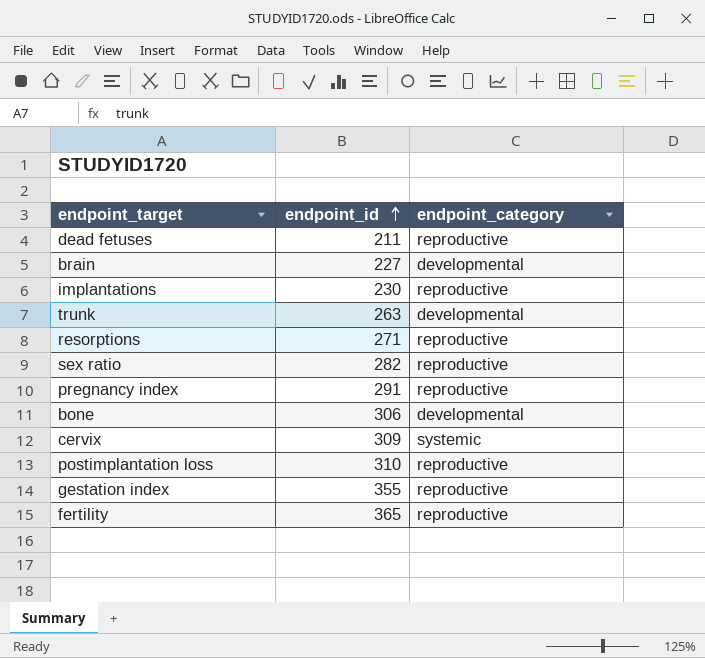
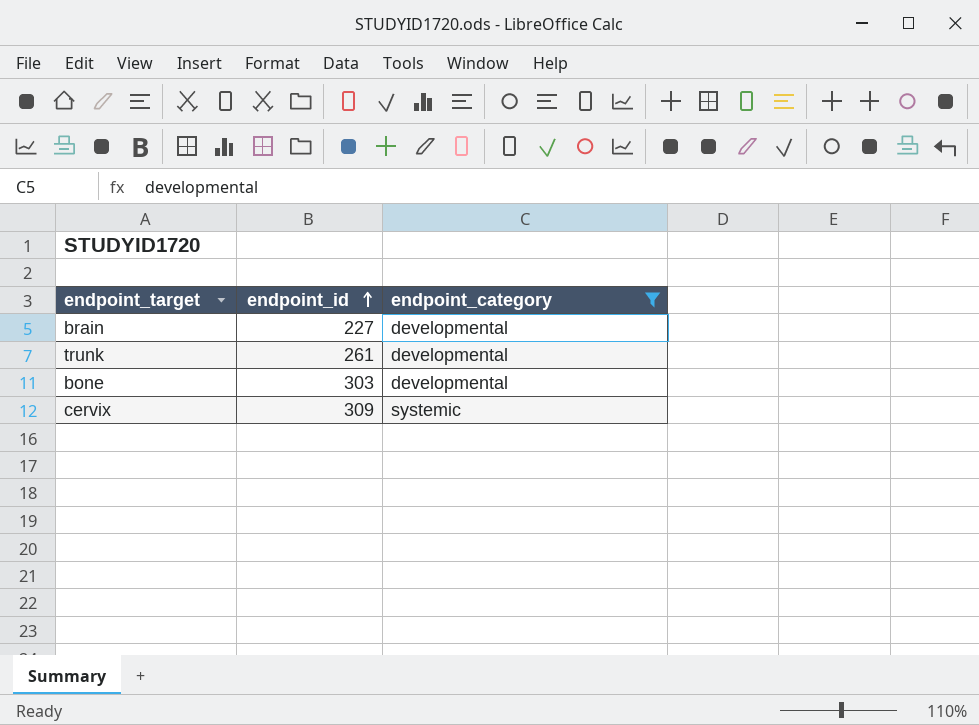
filter: none -> endpoint_category != reproductive
trunk | endpoint_id: 263 -> 261
bone | endpoint_id: 306 -> 303

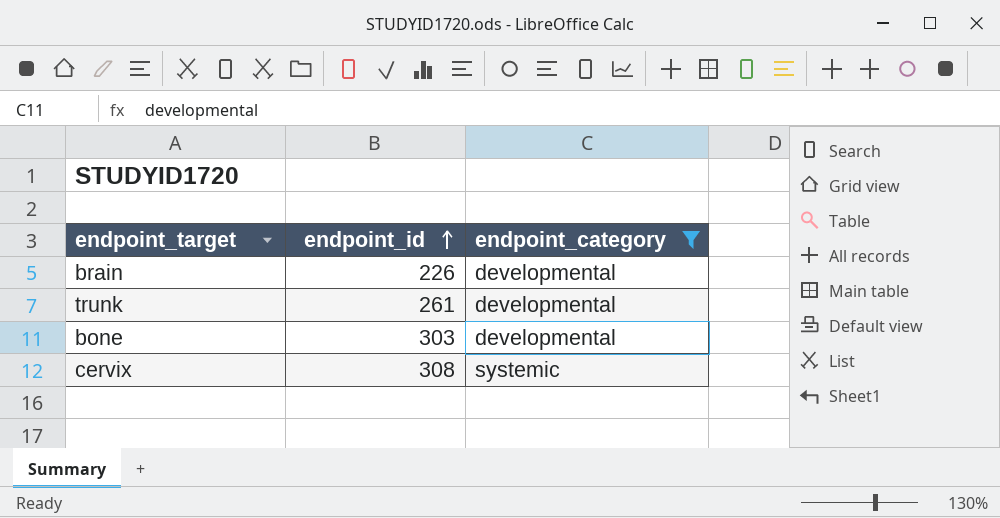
brain | endpoint_id: 227 -> 226
cervix | endpoint_id: 309 -> 308

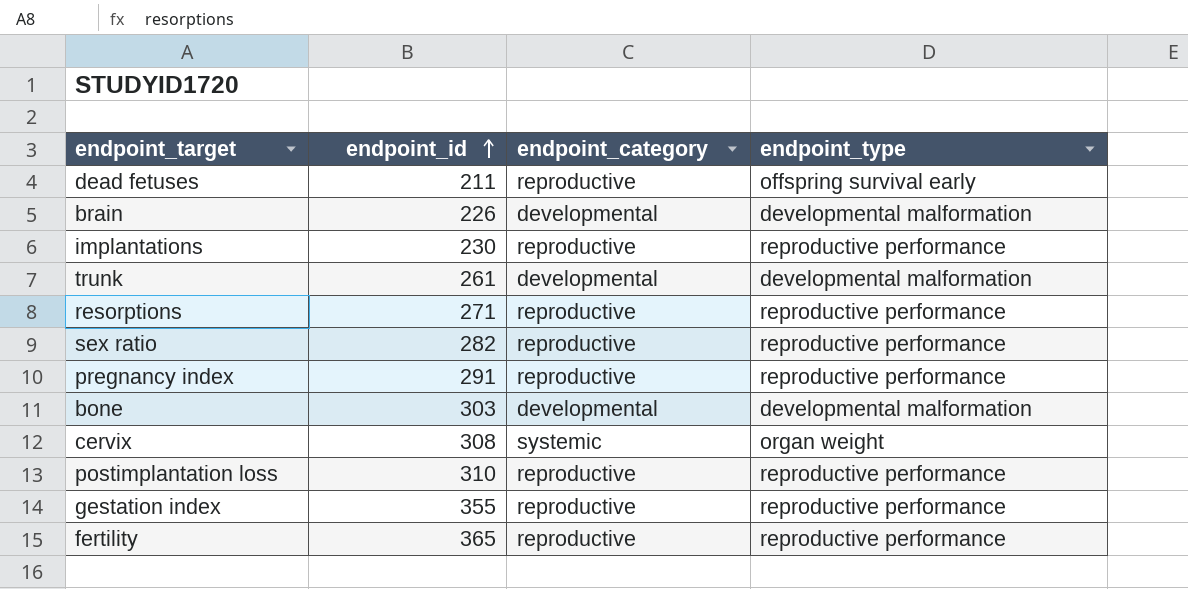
filter: endpoint_category != reproductive -> none
column endpoint_type | position: none -> 4

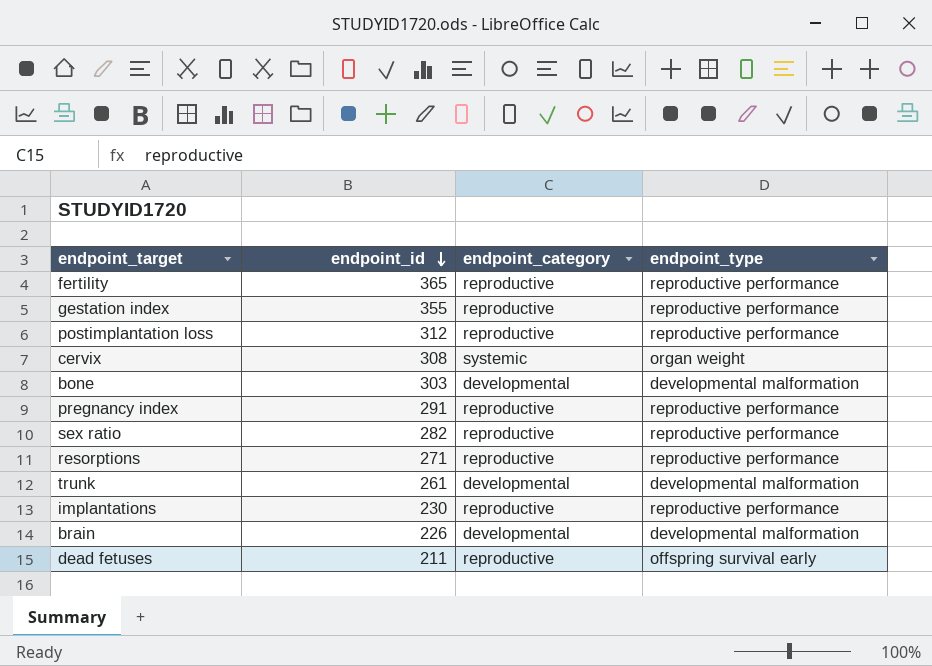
row order: endpoint_id ascending -> endpoint_id descending
postimplantation loss | endpoint_id: 310 -> 312

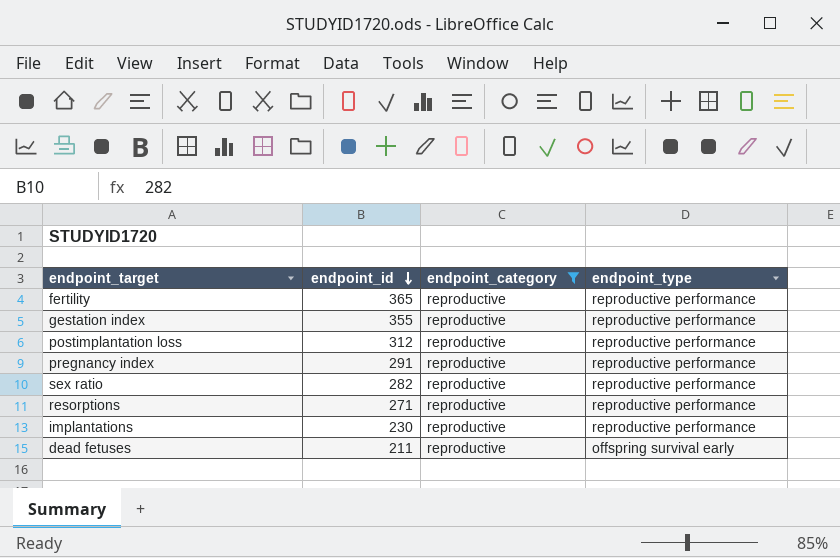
filter: none -> endpoint_category = reproductive

